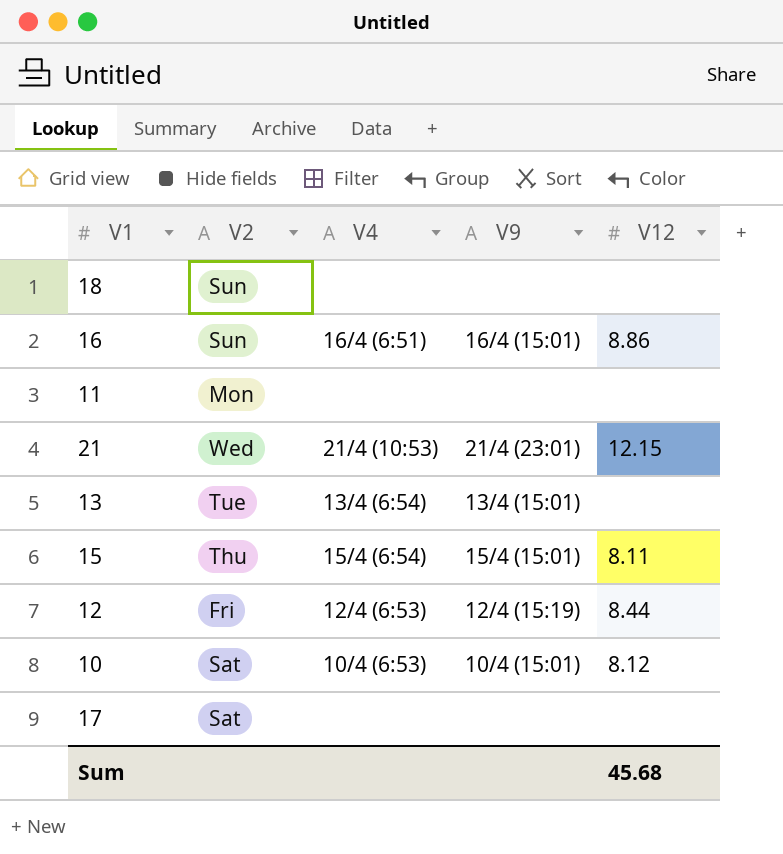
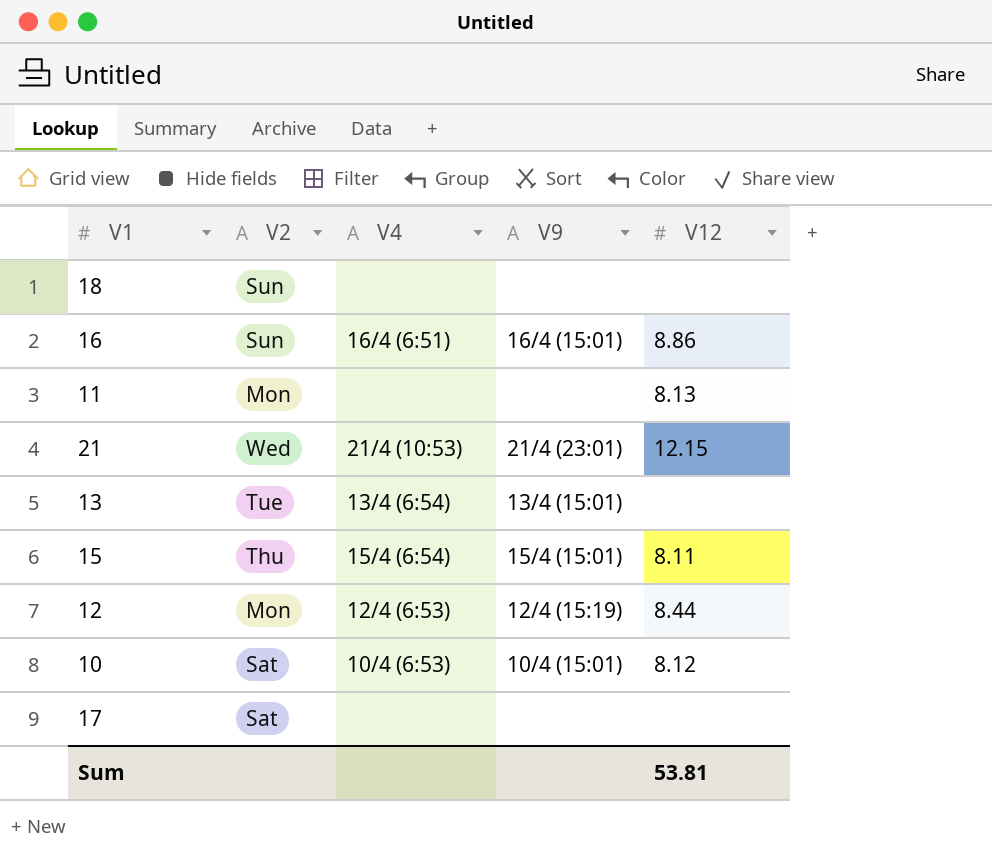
11 | V12: none -> 8.13
12 | V2: Fri -> Mon
Sum | V12: 45.68 -> 53.81

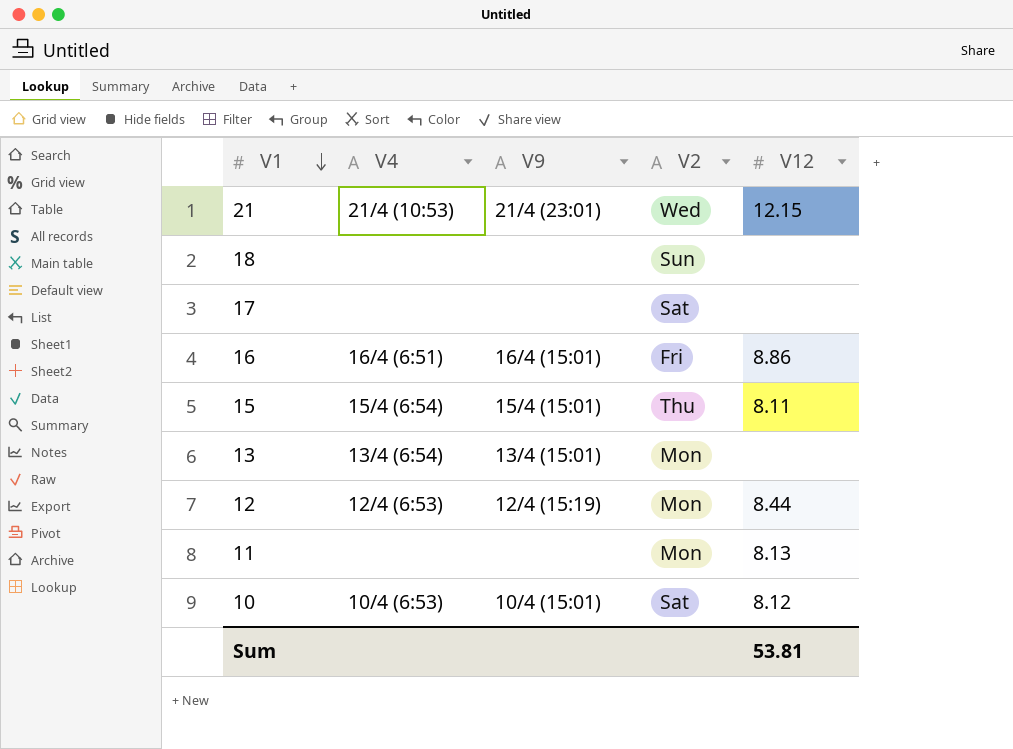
row order: none -> V1 descending
column V2 | position: 2 -> 4
16 | V2: Sun -> Fri
13 | V2: Tue -> Mon

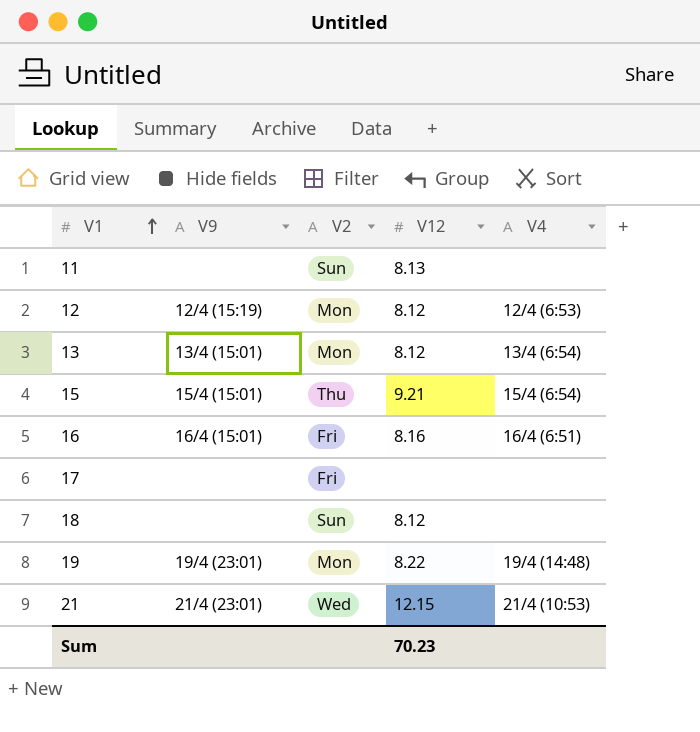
row order: V1 descending -> V1 ascending
column V4 | position: 2 -> 5
row 10: 10/4 (6:53) | 10/4 (15:01) | Sat | 8.12 -> none
11 | V2: Mon -> Sun
12 | V12: 8.44 -> 8.12
13 | V12: none -> 8.12
15 | V12: 8.11 -> 9.21
16 | V12: 8.86 -> 8.16
17 | V2: Sat -> Fri
18 | V12: none -> 8.12
row 19: none -> 19/4 (23:01) | Mon | 8.22 | 19/4 (14:48)
Sum | V12: 53.81 -> 70.23

